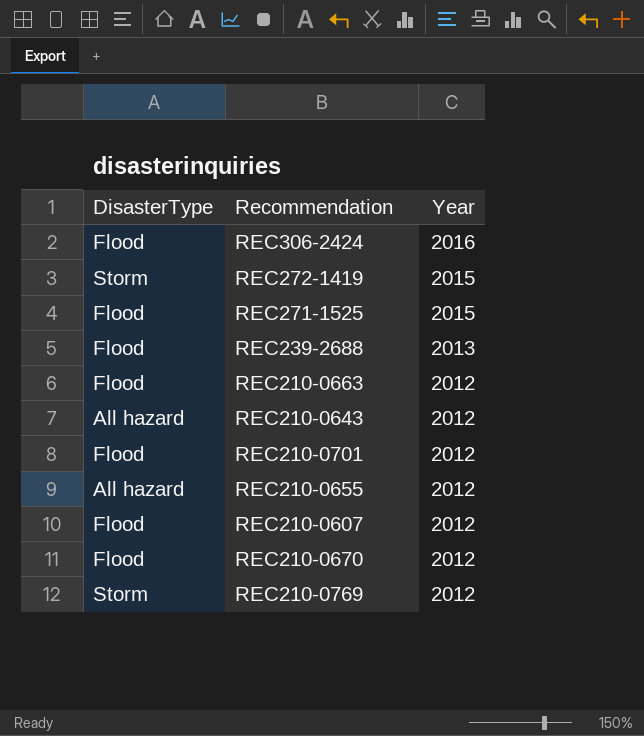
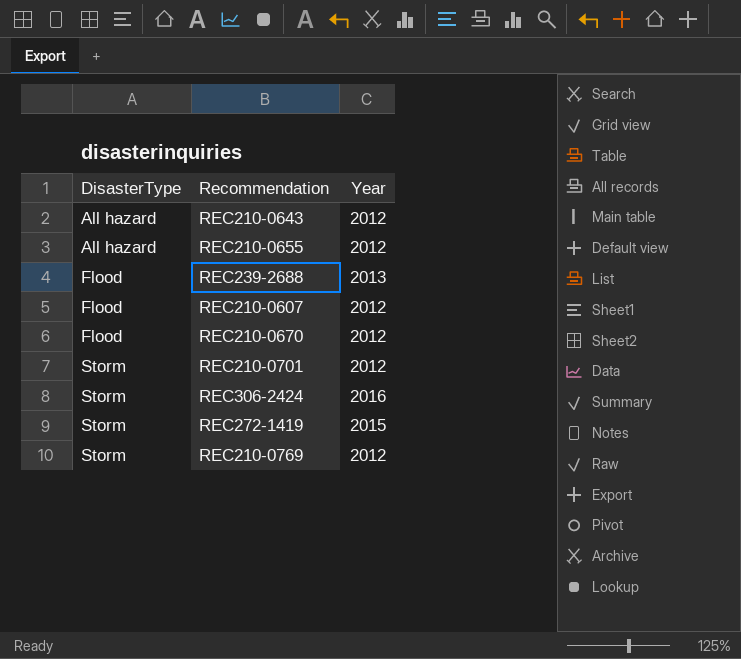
row order: Year descending -> DisasterType ascending
row REC271-1525: Flood | 2015 -> none
row REC210-0663: Flood | 2012 -> none
REC210-0701 | DisasterType: Flood -> Storm
REC306-2424 | DisasterType: Flood -> Storm

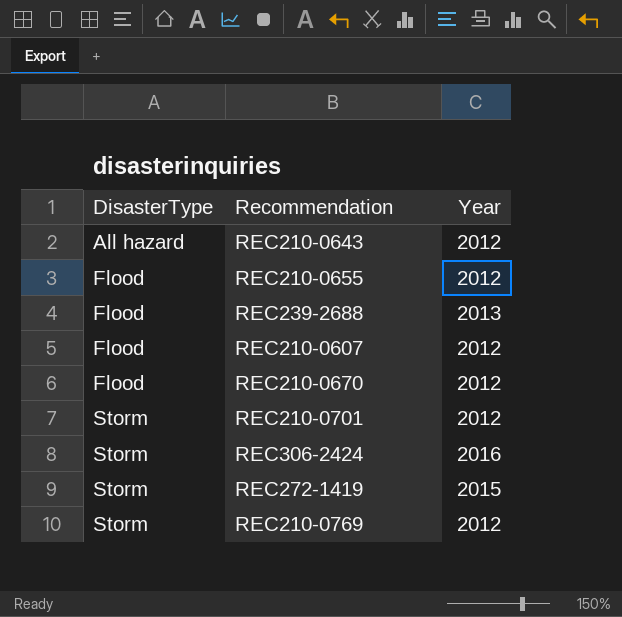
REC210-0655 | DisasterType: All hazard -> Flood

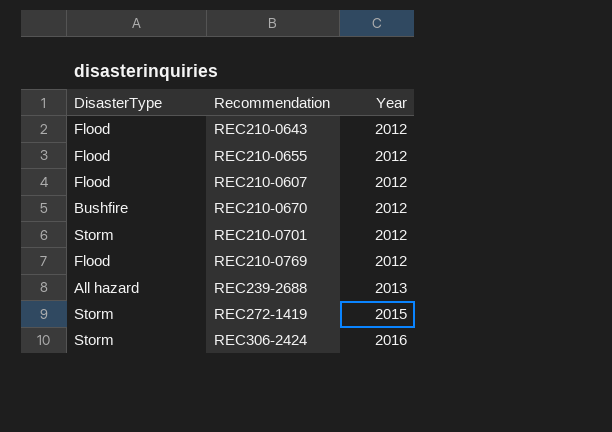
row order: DisasterType ascending -> Year ascending
REC210-0643 | DisasterType: All hazard -> Flood
REC210-0670 | DisasterType: Flood -> Bushfire
REC210-0769 | DisasterType: Storm -> Flood
REC239-2688 | DisasterType: Flood -> All hazard

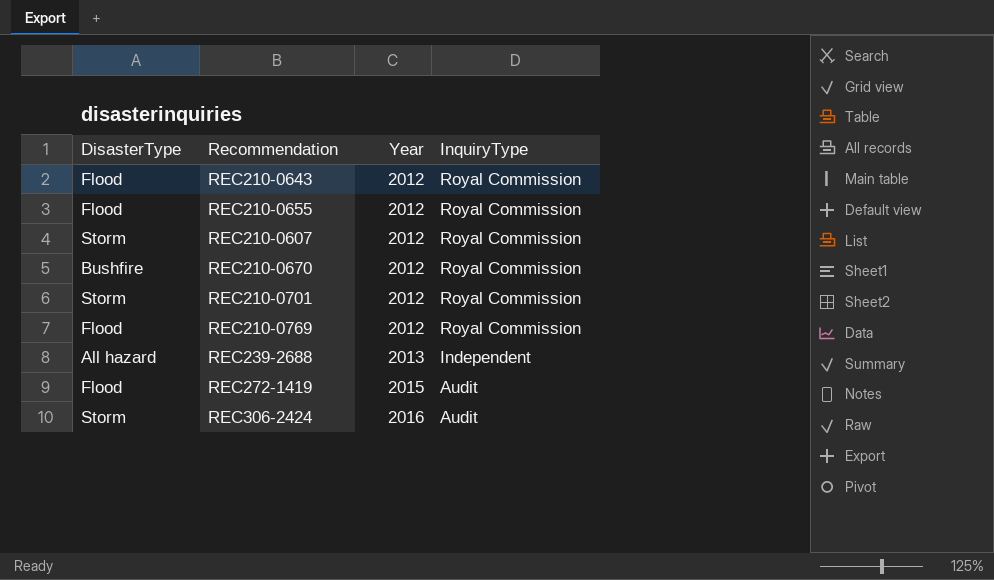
column InquiryType | position: none -> 4
REC210-0607 | DisasterType: Flood -> Storm
REC272-1419 | DisasterType: Storm -> Flood

